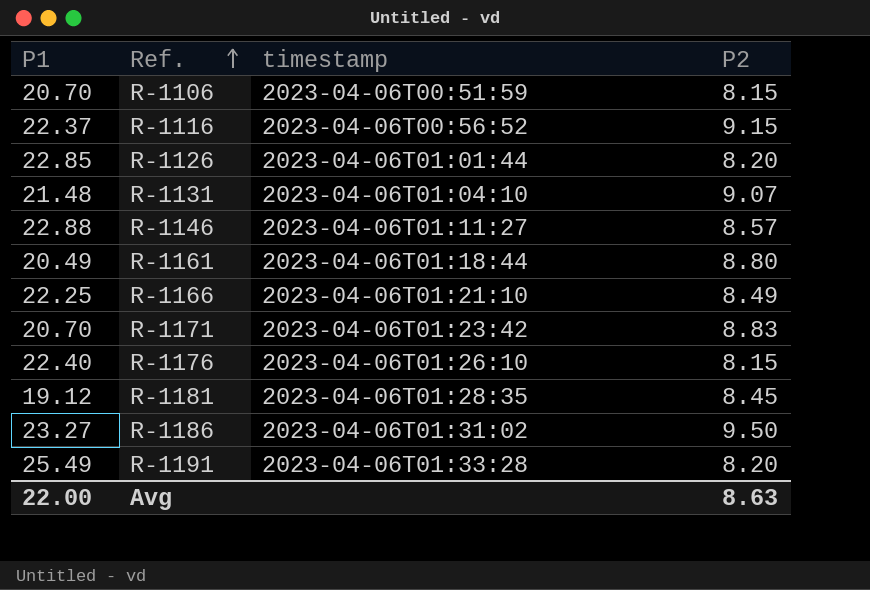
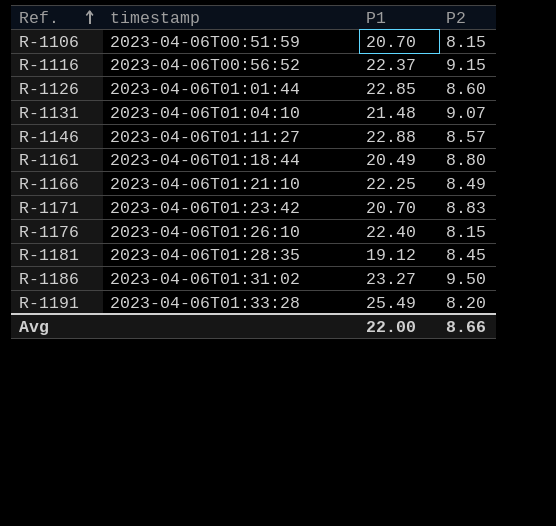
column P1 | position: 1 -> 3
R-1126 | P2: 8.20 -> 8.60
Avg | P2: 8.63 -> 8.66

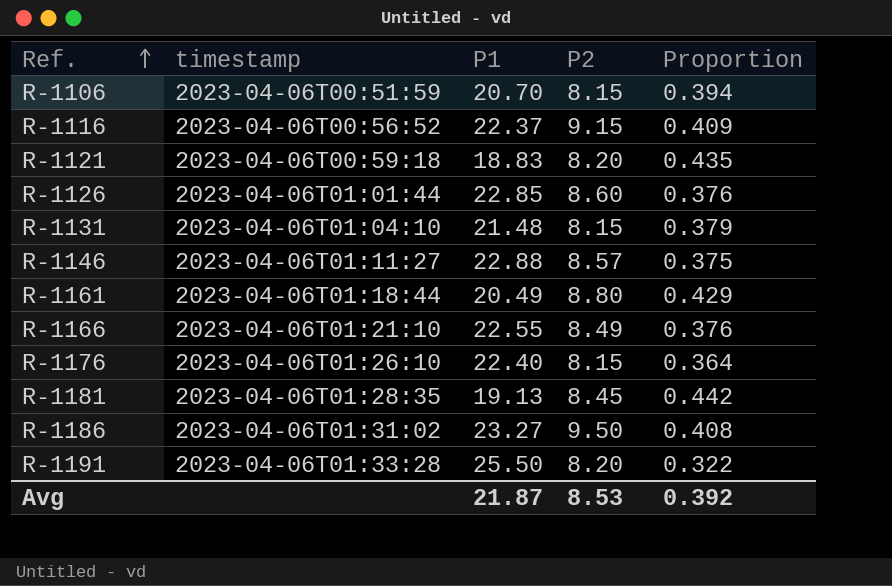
column Proportion | formula: none -> [P2] / [P1]
row R-1171: 2023-04-06T01:23:42 | 20.70 | 8.83 -> none
row R-1121: none -> 2023-04-06T00:59:18 | 18.83 | 8.20 | 0.435
R-1131 | P2: 9.07 -> 8.15
R-1166 | P1: 22.25 -> 22.55
R-1181 | P1: 19.12 -> 19.13
R-1191 | P1: 25.49 -> 25.50
Avg | P1: 22.00 -> 21.87
Avg | P2: 8.66 -> 8.53

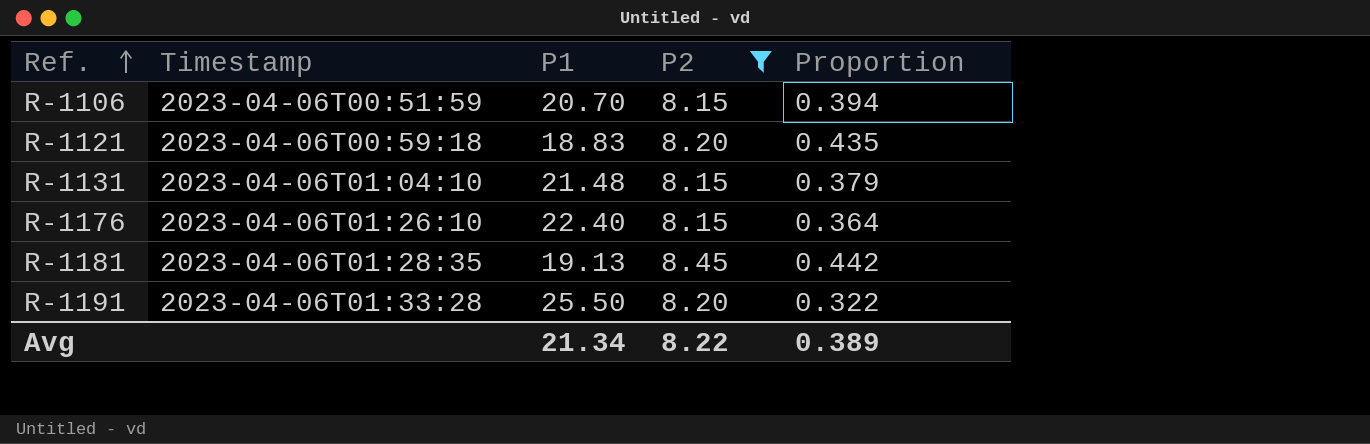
filter: none -> P2 <= 8.45
column name: timestamp -> Timestamp
Avg | P1: 21.87 -> 21.34
Avg | P2: 8.53 -> 8.22
Avg | Proportion: 0.392 -> 0.389

